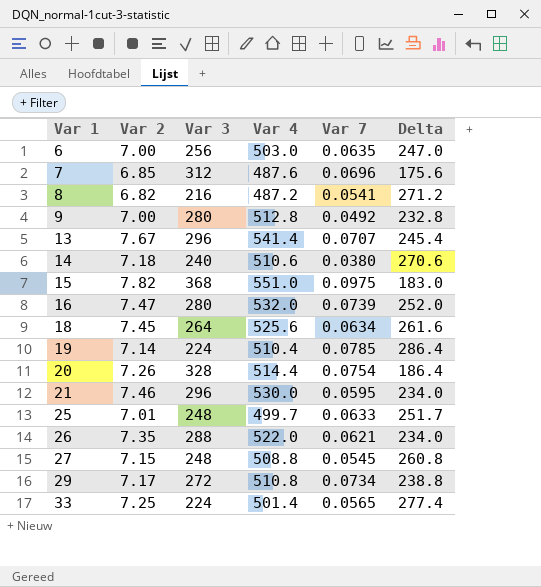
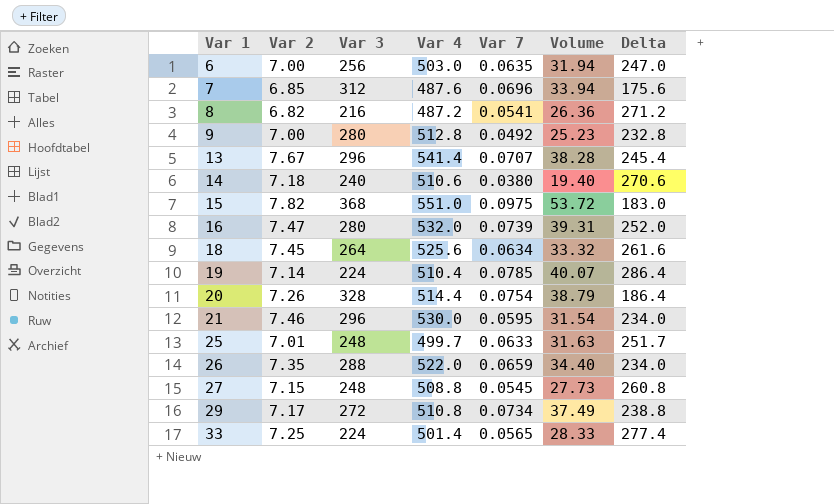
column Volume | formula: none -> [Var 4] * [Var 7]
26 | Var 7: 0.0621 -> 0.0659

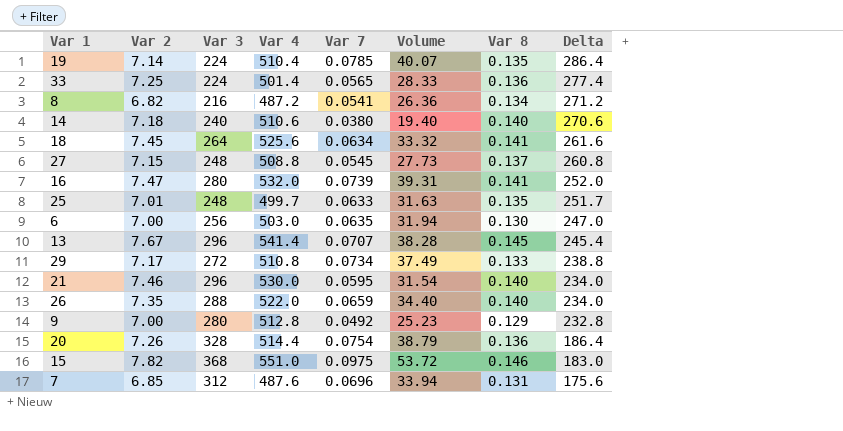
row order: Var 1 ascending -> Delta descending
column Var 8 | position: none -> 7

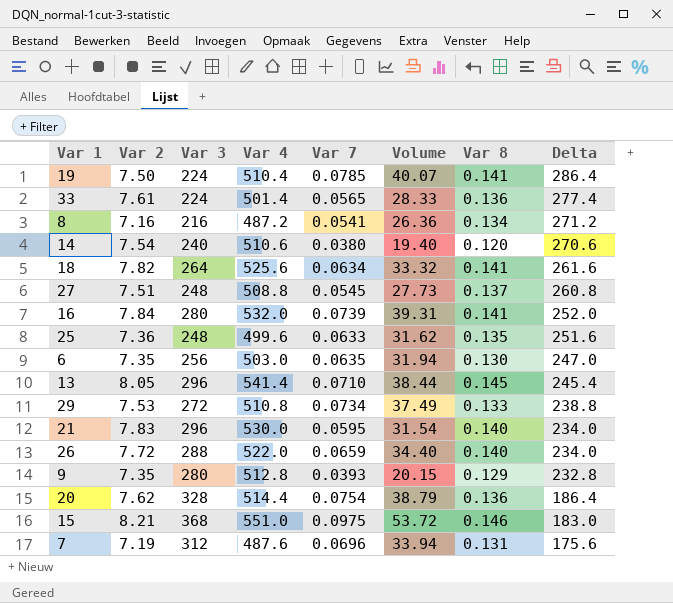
19 | Var 2: 7.14 -> 7.50
19 | Var 8: 0.135 -> 0.141
33 | Var 2: 7.25 -> 7.61
8 | Var 2: 6.82 -> 7.16
14 | Var 2: 7.18 -> 7.54
14 | Var 8: 0.140 -> 0.120
18 | Var 2: 7.45 -> 7.82
27 | Var 2: 7.15 -> 7.51
16 | Var 2: 7.47 -> 7.84
25 | Var 2: 7.01 -> 7.36
25 | Var 4: 499.7 -> 499.6
25 | Volume: 31.63 -> 31.62
25 | Delta: 251.7 -> 251.6
6 | Var 2: 7.00 -> 7.35
13 | Var 2: 7.67 -> 8.05
13 | Var 7: 0.0707 -> 0.0710
13 | Volume: 38.28 -> 38.44
29 | Var 2: 7.17 -> 7.53
21 | Var 2: 7.46 -> 7.83
26 | Var 2: 7.35 -> 7.72
9 | Var 2: 7.00 -> 7.35
9 | Var 7: 0.0492 -> 0.0393
9 | Volume: 25.23 -> 20.15
20 | Var 2: 7.26 -> 7.62
15 | Var 2: 7.82 -> 8.21
7 | Var 2: 6.85 -> 7.19

